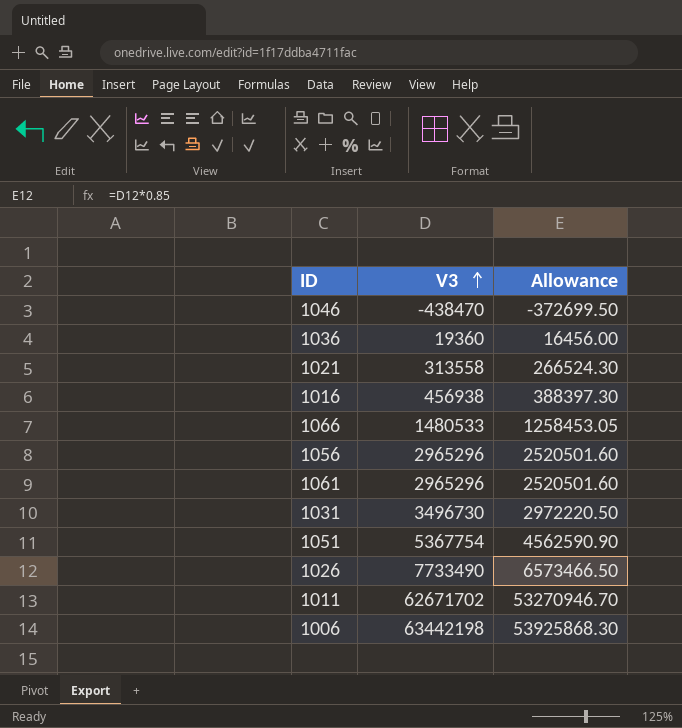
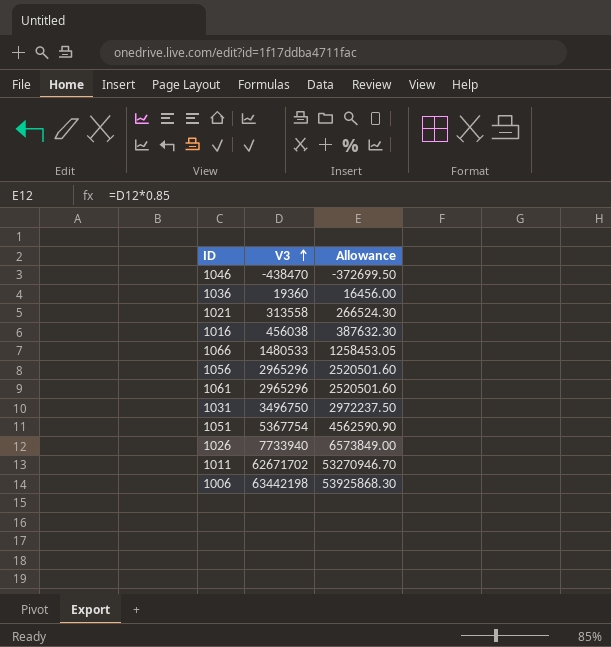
1016 | V3: 456938 -> 456038
1016 | Allowance: 388397.30 -> 387632.30
1031 | V3: 3496730 -> 3496750
1031 | Allowance: 2972220.50 -> 2972237.50
1026 | V3: 7733490 -> 7733940
1026 | Allowance: 6573466.50 -> 6573849.00

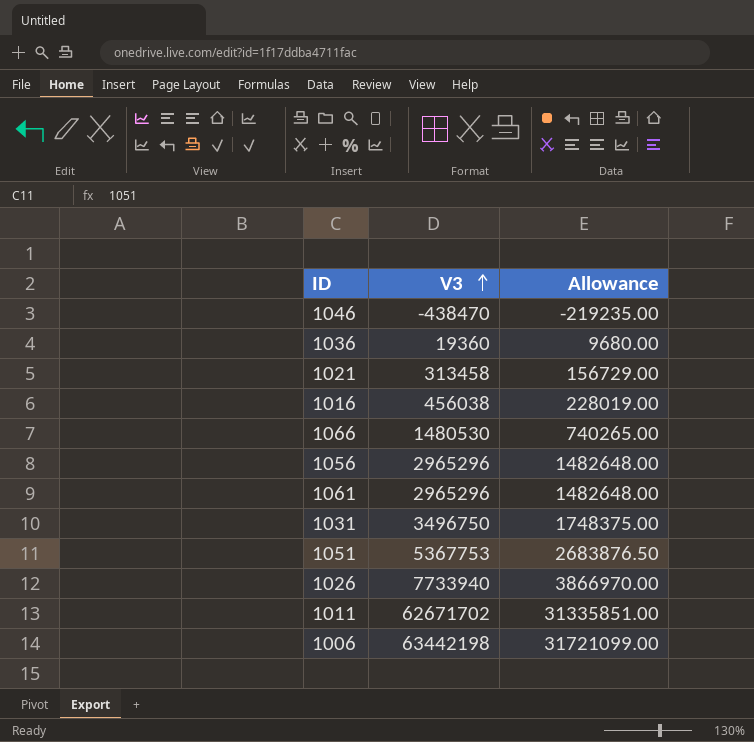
column Allowance | formula: [V3] * 0.85 -> [V3] * 0.5
1021 | V3: 313558 -> 313458
1066 | V3: 1480533 -> 1480530
1051 | V3: 5367754 -> 5367753

